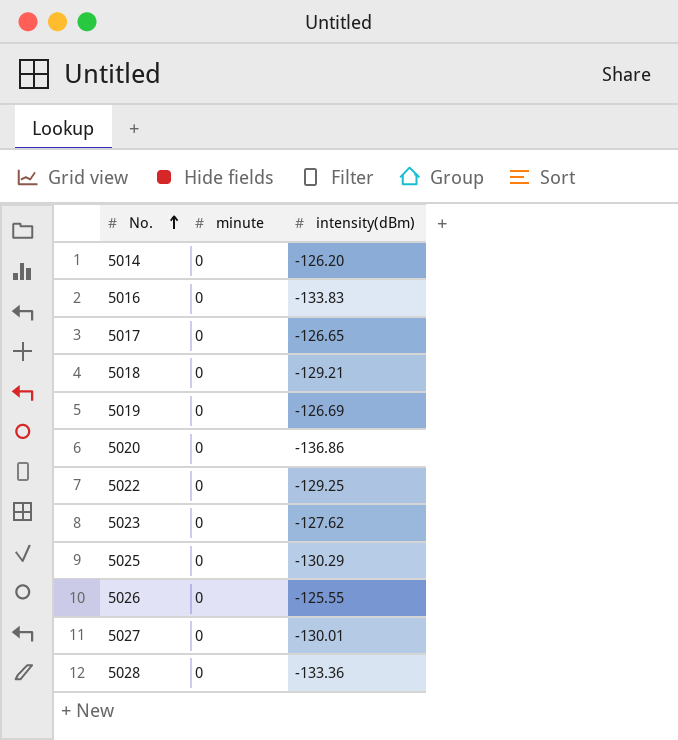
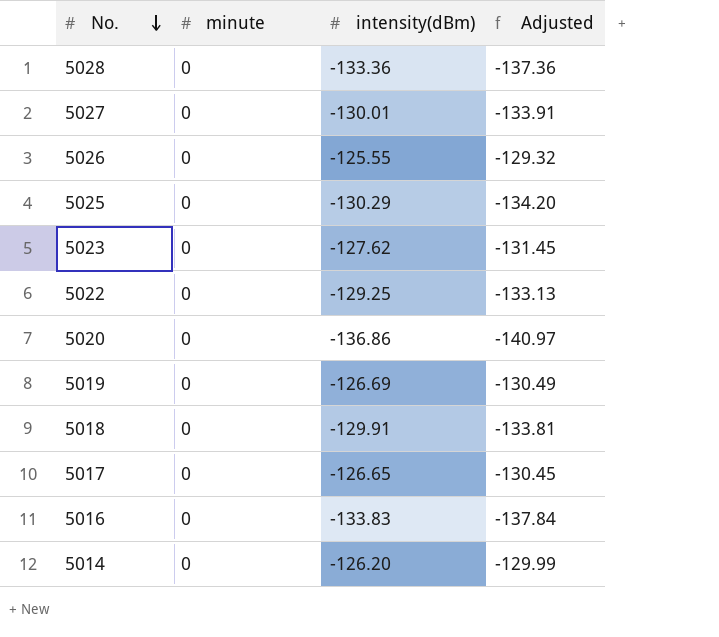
row order: No. ascending -> No. descending
column Adjusted | formula: none -> [intensity(dBm)] * 1.03
5018 | intensity(dBm): -129.21 -> -129.91

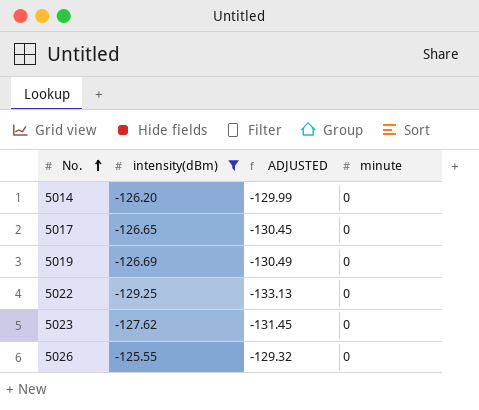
filter: none -> intensity(dBm) >= -129.25
row order: No. descending -> No. ascending
column name: Adjusted -> ADJUSTED
column minute | position: 2 -> 4

